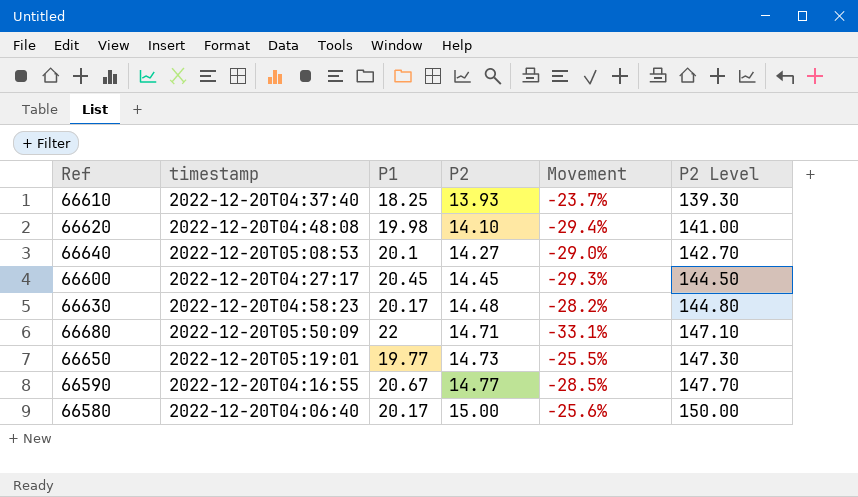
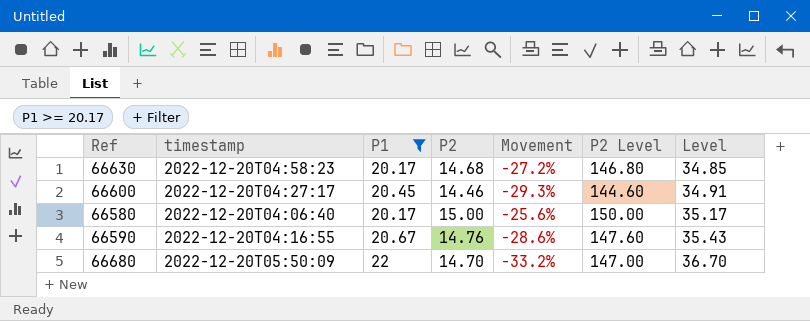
filter: none -> P1 >= 20.17
row order: P2 ascending -> Level ascending
column Level | formula: none -> [P1] + [P2]
66630 | P2: 14.48 -> 14.68
66630 | Movement: -28.2% -> -27.2%
66630 | P2 Level: 144.80 -> 146.80
66600 | P2: 14.45 -> 14.46
66600 | P2 Level: 144.50 -> 144.60
66590 | P2: 14.77 -> 14.76
66590 | Movement: -28.5% -> -28.6%
66590 | P2 Level: 147.70 -> 147.60
66680 | P2: 14.71 -> 14.70
66680 | Movement: -33.1% -> -33.2%
66680 | P2 Level: 147.10 -> 147.00

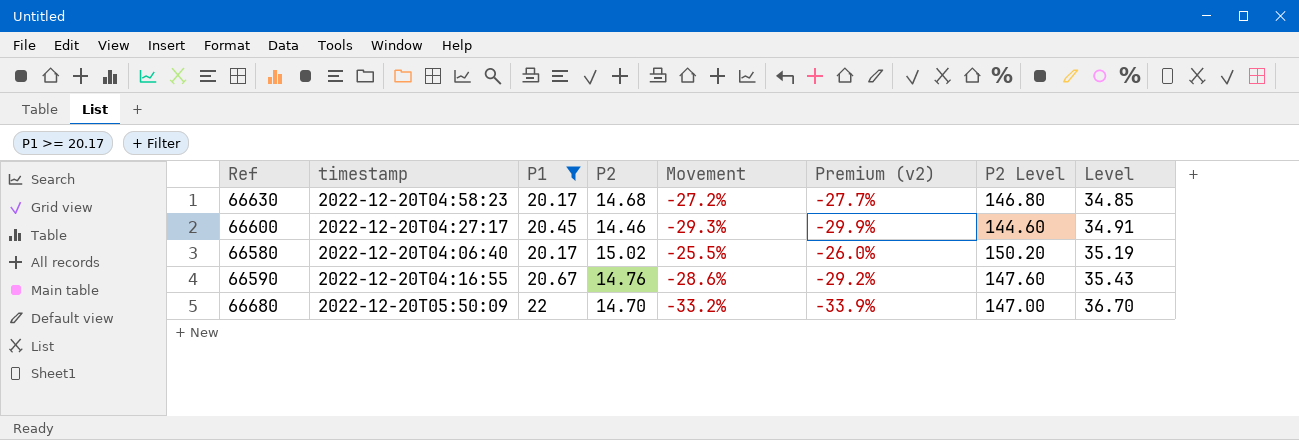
column Premium (v2) | formula: none -> [Movement] * 1.02
66580 | P2: 15.00 -> 15.02
66580 | Movement: -25.6% -> -25.5%
66580 | P2 Level: 150.00 -> 150.20
66580 | Level: 35.17 -> 35.19

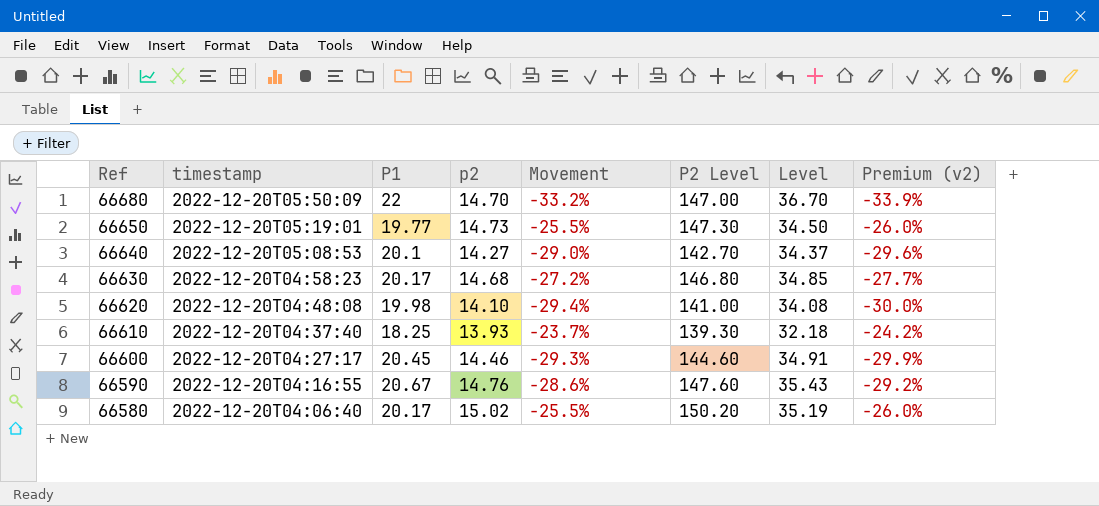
filter: P1 >= 20.17 -> none
row order: Level ascending -> Ref descending
column name: P2 -> p2
column Premium (v2) | position: 6 -> 8

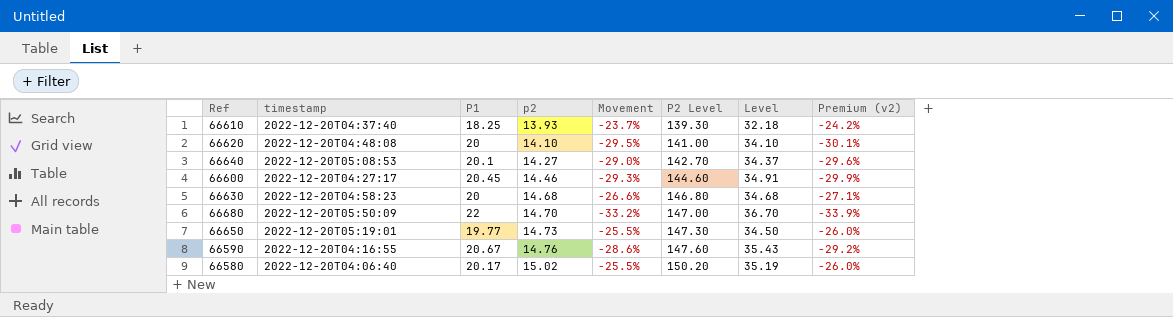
row order: Ref descending -> p2 ascending
66620 | P1: 19.98 -> 20
66620 | Movement: -29.4% -> -29.5%
66620 | Level: 34.08 -> 34.10
66620 | Premium (v2): -30.0% -> -30.1%
66630 | P1: 20.17 -> 20
66630 | Movement: -27.2% -> -26.6%
66630 | Level: 34.85 -> 34.68
66630 | Premium (v2): -27.7% -> -27.1%

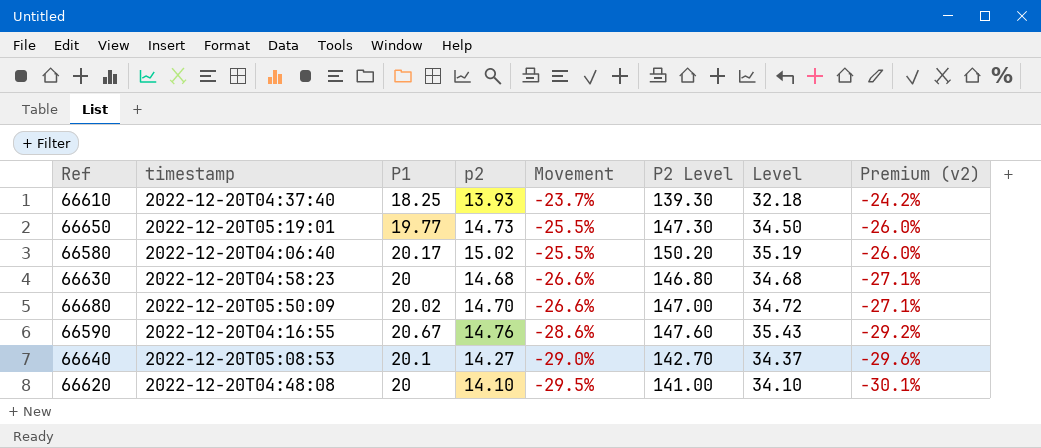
row order: p2 ascending -> Movement descending
row 66600: 2022-12-20T04:27:17 | 20.45 | 14.46 | -29.3% | 144.60 | 34.91 | -29.9% -> none
66680 | P1: 22 -> 20.02
66680 | Movement: -33.2% -> -26.6%
66680 | Level: 36.70 -> 34.72
66680 | Premium (v2): -33.9% -> -27.1%

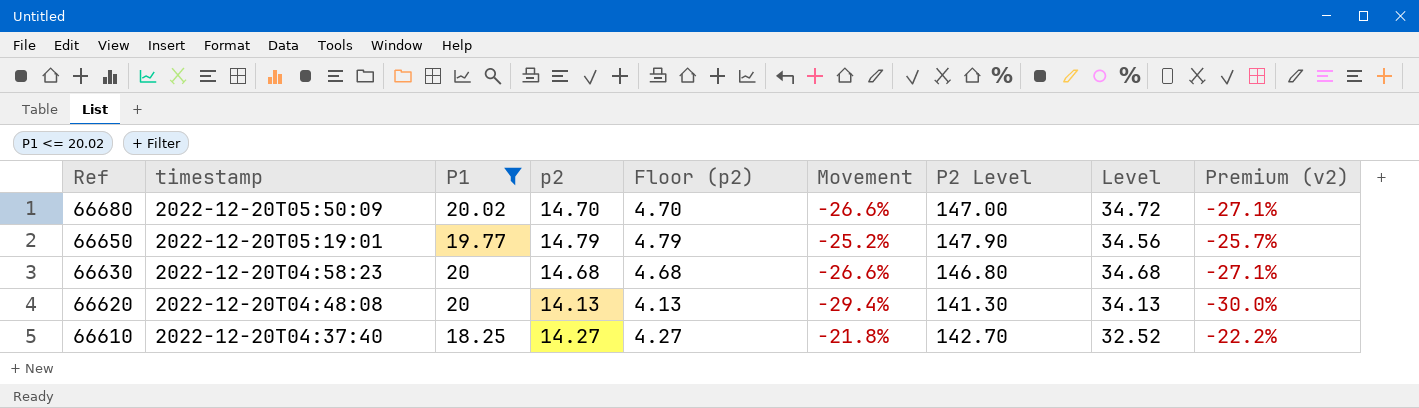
filter: none -> P1 <= 20.02
row order: Movement descending -> Ref descending
column Floor (p2) | formula: none -> [p2] - 10
66650 | p2: 14.73 -> 14.79
66650 | Movement: -25.5% -> -25.2%
66650 | P2 Level: 147.30 -> 147.90
66650 | Level: 34.50 -> 34.56
66650 | Premium (v2): -26.0% -> -25.7%
66620 | p2: 14.10 -> 14.13
66620 | Movement: -29.5% -> -29.4%
66620 | P2 Level: 141.00 -> 141.30
66620 | Level: 34.10 -> 34.13
66620 | Premium (v2): -30.1% -> -30.0%
66610 | p2: 13.93 -> 14.27
66610 | Movement: -23.7% -> -21.8%
66610 | P2 Level: 139.30 -> 142.70
66610 | Level: 32.18 -> 32.52
66610 | Premium (v2): -24.2% -> -22.2%

